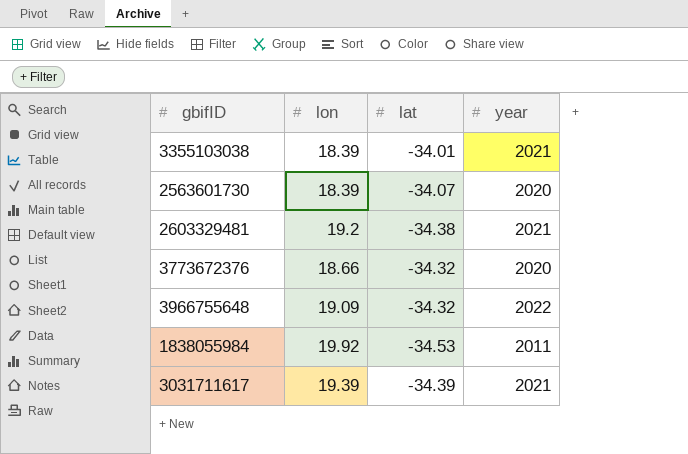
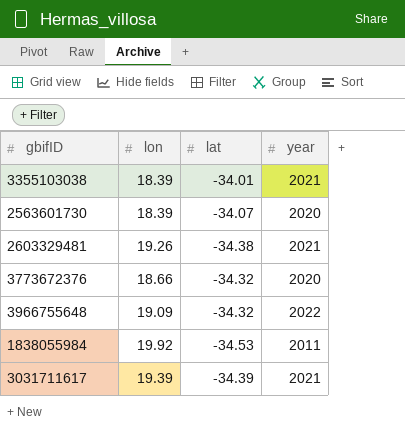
2603329481 | lon: 19.2 -> 19.26

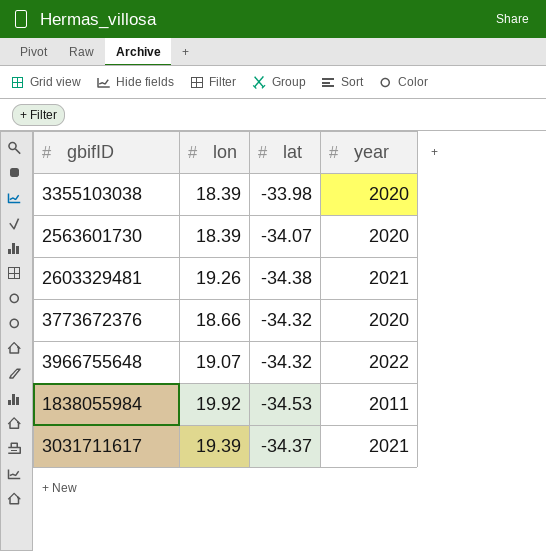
3355103038 | lat: -34.01 -> -33.98
3355103038 | year: 2021 -> 2020
3966755648 | lon: 19.09 -> 19.07
3031711617 | lat: -34.39 -> -34.37

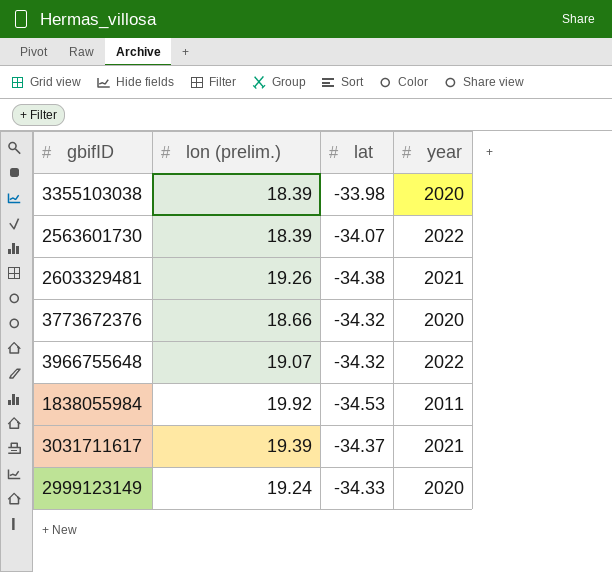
column name: lon -> lon (prelim.)
2563601730 | year: 2020 -> 2022
row 2999123149: none -> 19.24 | -34.33 | 2020

